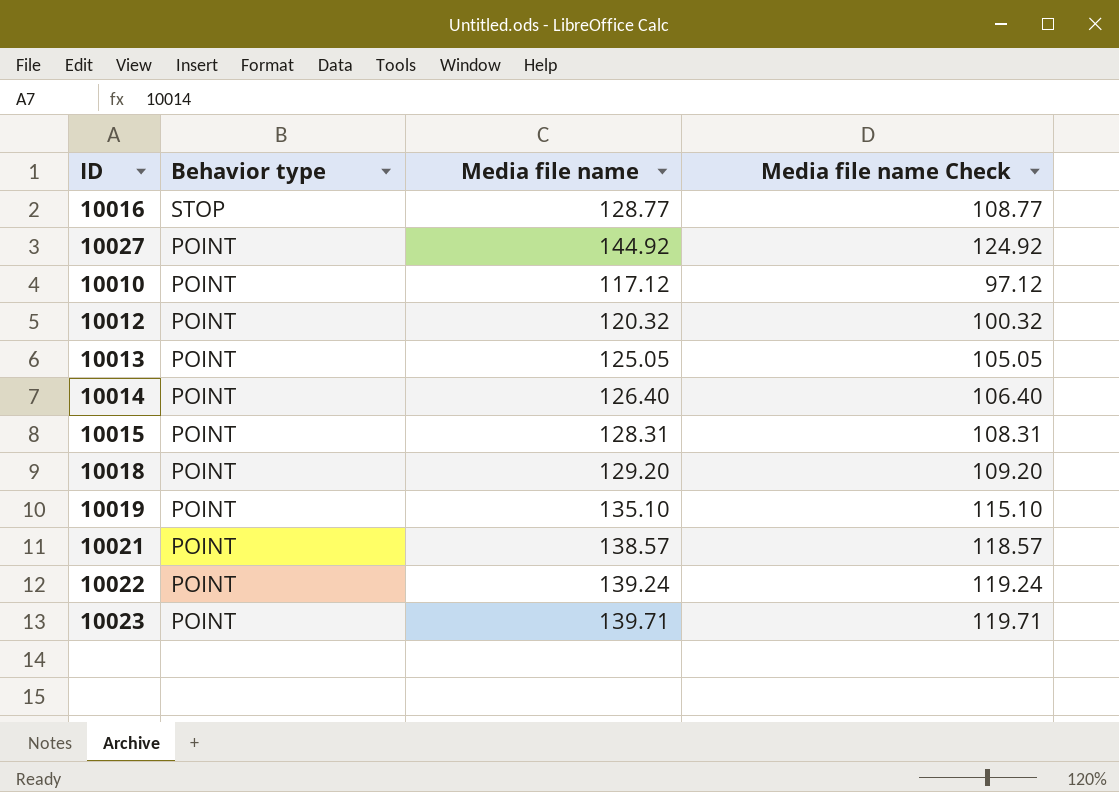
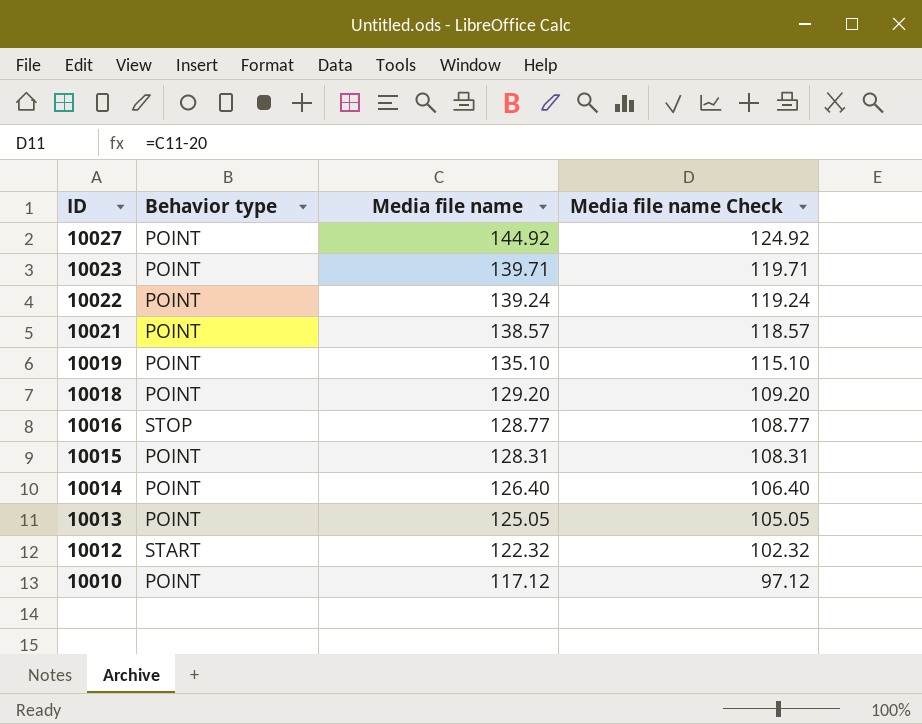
row order: Behavior type descending -> ID descending
10012 | Behavior type: POINT -> START
10012 | Media file name: 120.32 -> 122.32
10012 | Media file name Check: 100.32 -> 102.32

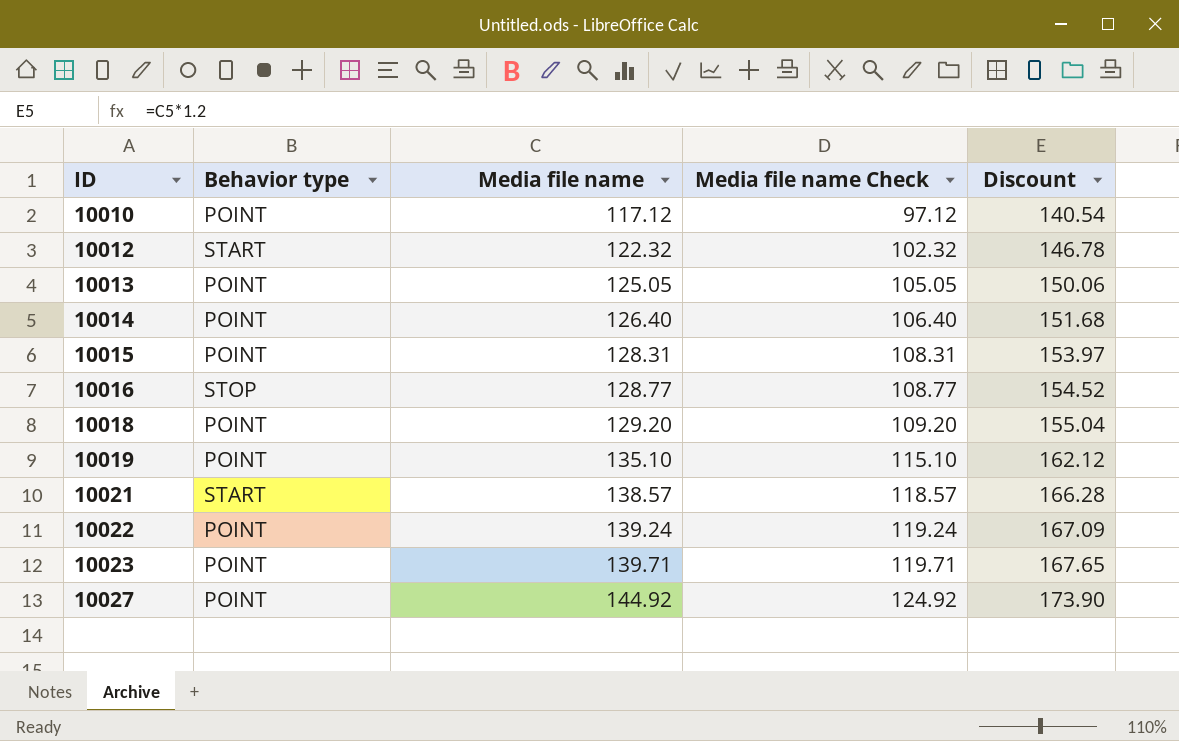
row order: ID descending -> ID ascending
column Discount | formula: none -> [Media file name] * 1.2
10021 | Behavior type: POINT -> START

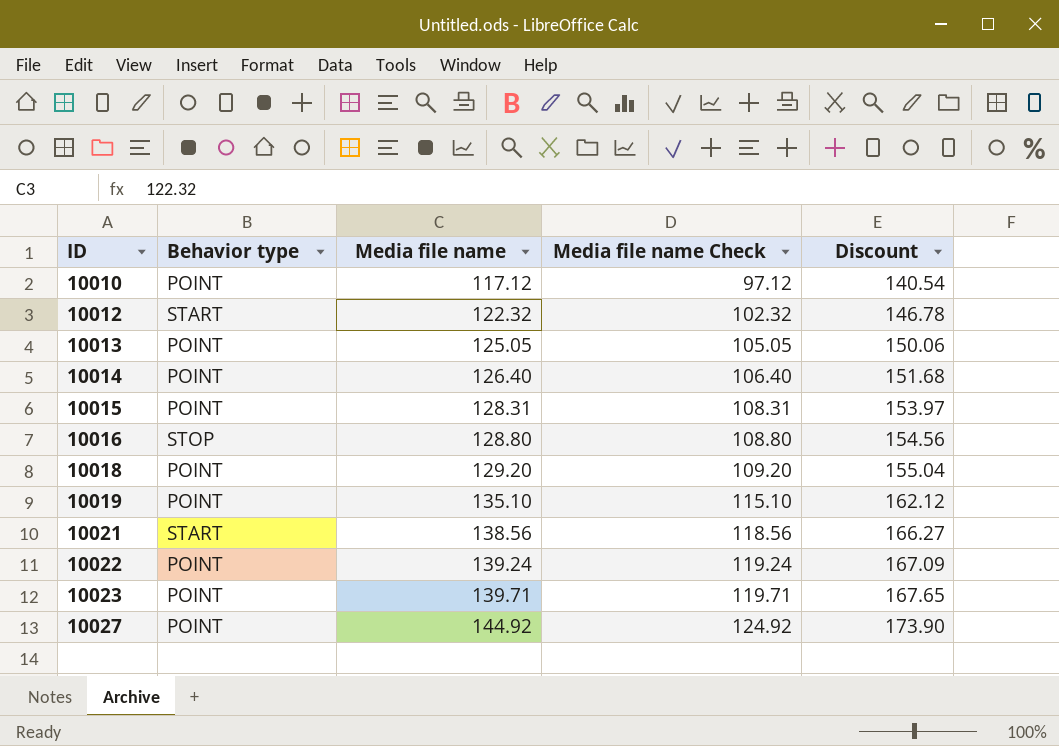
10016 | Media file name: 128.77 -> 128.80
10016 | Media file name Check: 108.77 -> 108.80
10016 | Discount: 154.52 -> 154.56
10021 | Media file name: 138.57 -> 138.56
10021 | Media file name Check: 118.57 -> 118.56
10021 | Discount: 166.28 -> 166.27

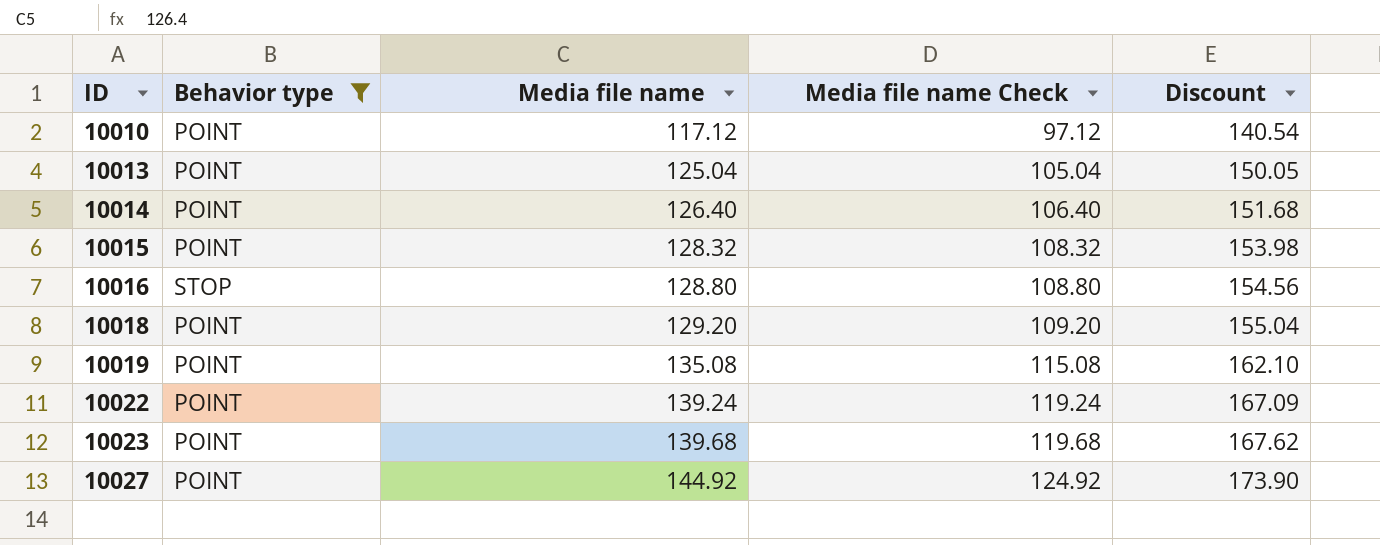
filter: none -> Behavior type != START
10013 | Media file name: 125.05 -> 125.04
10013 | Media file name Check: 105.05 -> 105.04
10013 | Discount: 150.06 -> 150.05
10015 | Media file name: 128.31 -> 128.32
10015 | Media file name Check: 108.31 -> 108.32
10015 | Discount: 153.97 -> 153.98
10019 | Media file name: 135.10 -> 135.08
10019 | Media file name Check: 115.10 -> 115.08
10019 | Discount: 162.12 -> 162.10
10023 | Media file name: 139.71 -> 139.68
10023 | Media file name Check: 119.71 -> 119.68
10023 | Discount: 167.65 -> 167.62

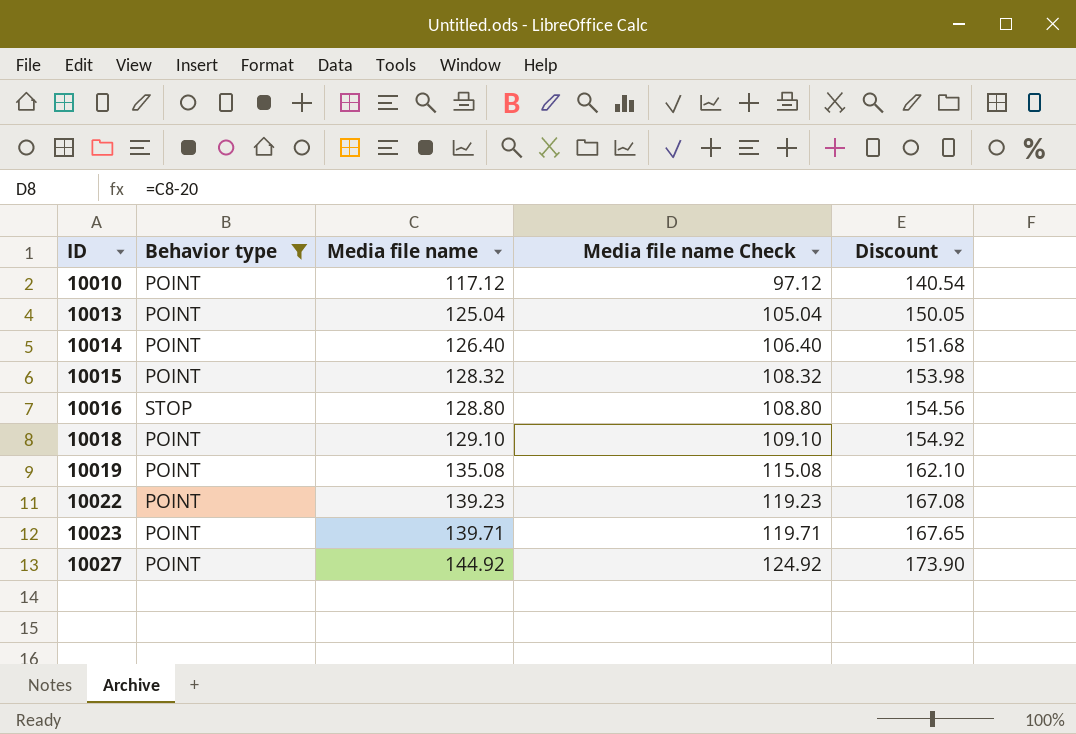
10018 | Media file name: 129.20 -> 129.10
10018 | Media file name Check: 109.20 -> 109.10
10018 | Discount: 155.04 -> 154.92
10022 | Media file name: 139.24 -> 139.23
10022 | Media file name Check: 119.24 -> 119.23
10022 | Discount: 167.09 -> 167.08
10023 | Media file name: 139.68 -> 139.71
10023 | Media file name Check: 119.68 -> 119.71
10023 | Discount: 167.62 -> 167.65

